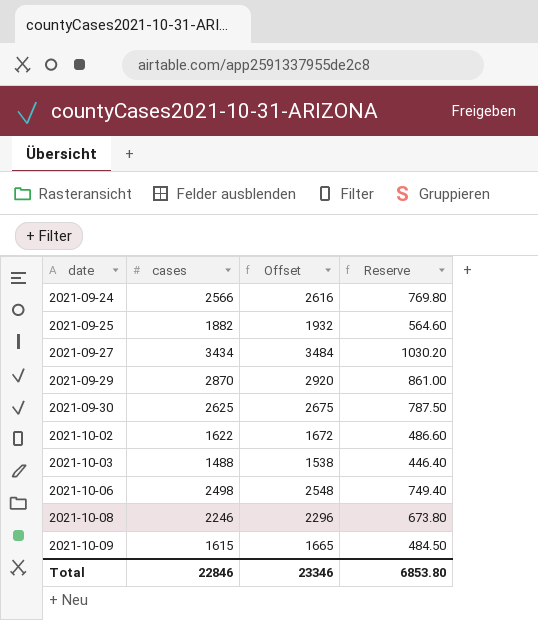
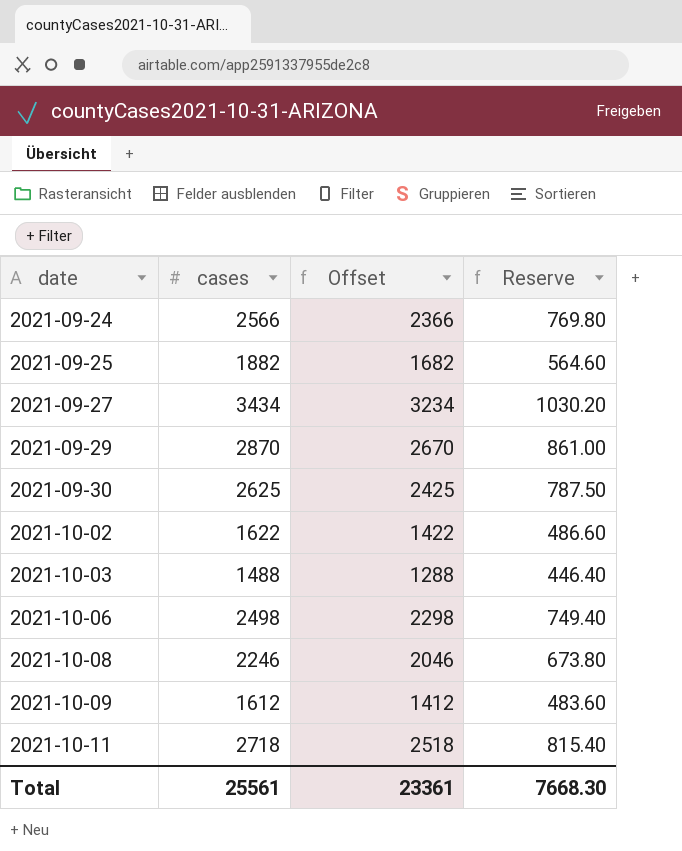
column Offset | formula: [cases] + 50 -> [cases] - 200
2021-10-09 | cases: 1615 -> 1612
2021-10-09 | Reserve: 484.50 -> 483.60
row 2021-10-11: none -> 2718 | 2518 | 815.40
Total | cases: 22846 -> 25561
Total | Offset: 23346 -> 23361
Total | Reserve: 6853.80 -> 7668.30

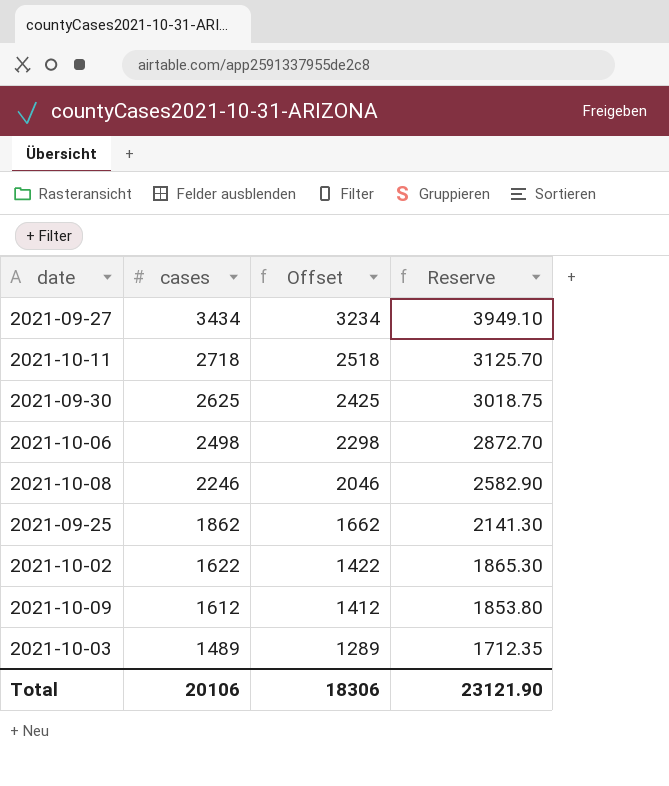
row order: date ascending -> cases descending
column Reserve | formula: [cases] * 0.3 -> [cases] * 1.15
row 2021-09-24: 2566 | 2366 | 769.80 -> none
row 2021-09-29: 2870 | 2670 | 861.00 -> none
2021-09-25 | cases: 1882 -> 1862
2021-09-25 | Offset: 1682 -> 1662
2021-10-03 | cases: 1488 -> 1489
2021-10-03 | Offset: 1288 -> 1289
Total | cases: 25561 -> 20106
Total | Offset: 23361 -> 18306
Total | Reserve: 7668.30 -> 23121.90

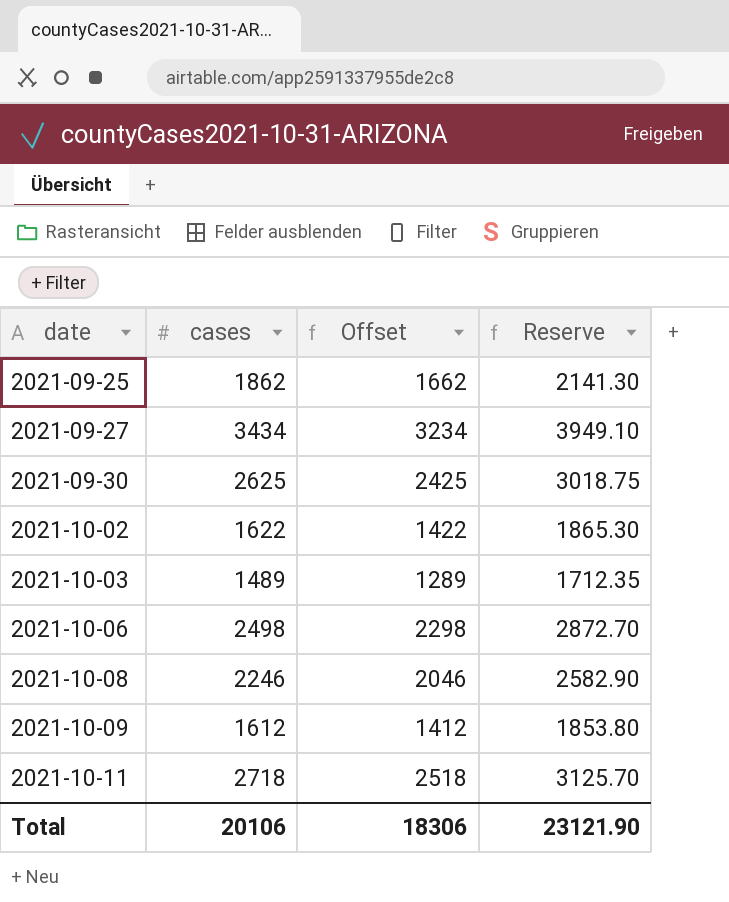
row order: cases descending -> date ascending

